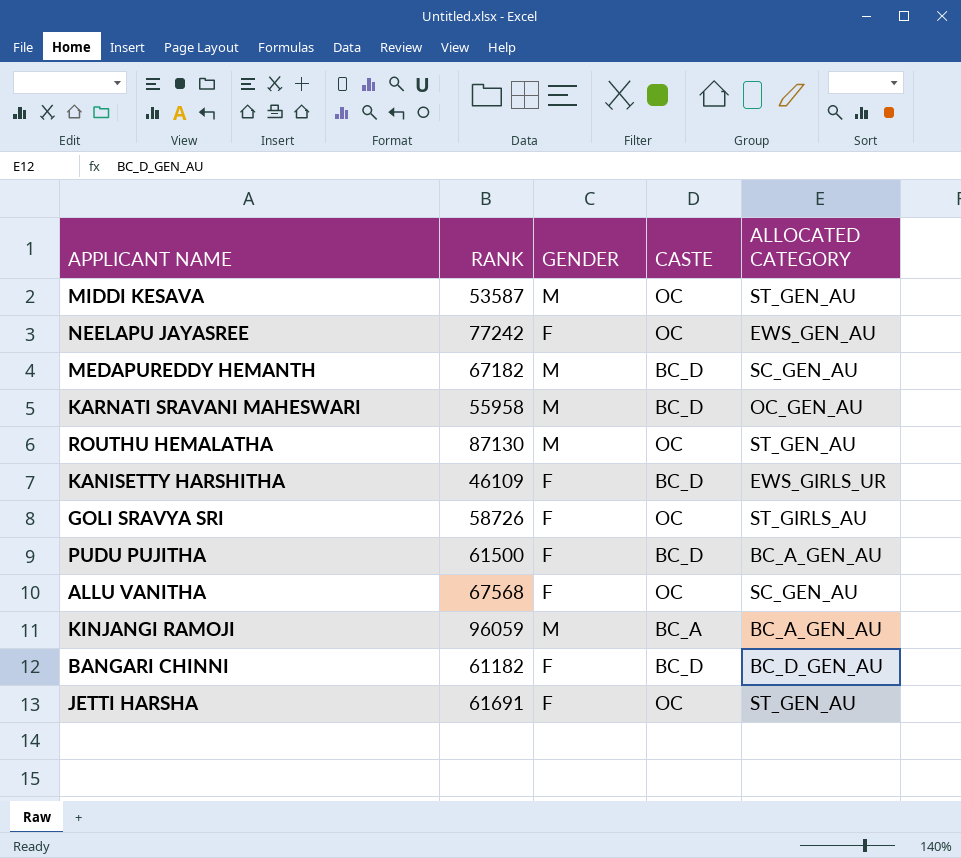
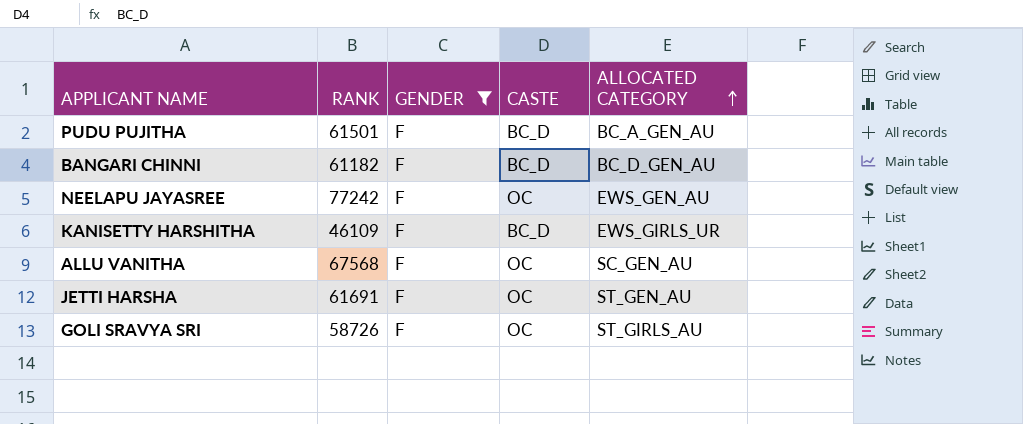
filter: none -> GENDER = F
row order: none -> ALLOCATED CATEGORY ascending
PUDU PUJITHA | RANK: 61500 -> 61501

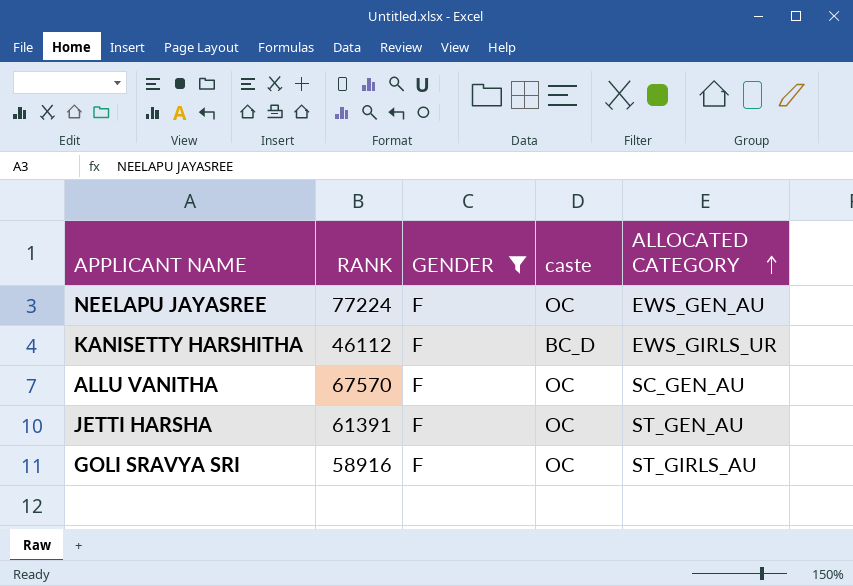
column name: CASTE -> caste
row PUDU PUJITHA: 61501 | F | BC_D | BC_A_GEN_AU -> none
row BANGARI CHINNI: 61182 | F | BC_D | BC_D_GEN_AU -> none
NEELAPU JAYASREE | RANK: 77242 -> 77224
KANISETTY HARSHITHA | RANK: 46109 -> 46112
ALLU VANITHA | RANK: 67568 -> 67570
JETTI HARSHA | RANK: 61691 -> 61391
GOLI SRAVYA SRI | RANK: 58726 -> 58916

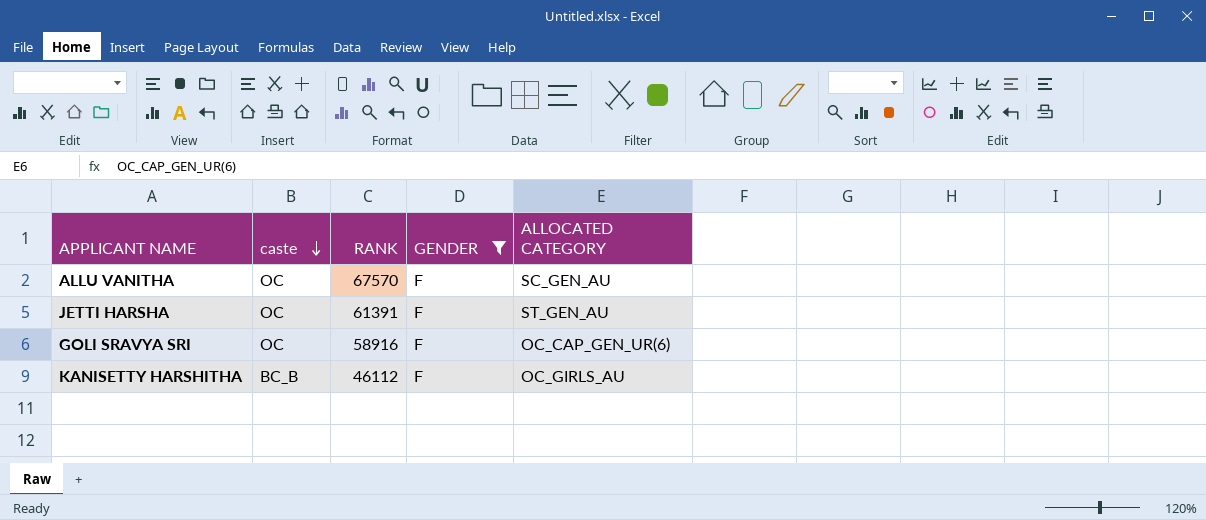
row order: ALLOCATED CATEGORY ascending -> caste descending
column caste | position: 4 -> 2
row NEELAPU JAYASREE: 77224 | F | OC | EWS_GEN_AU -> none
GOLI SRAVYA SRI | ALLOCATED CATEGORY: ST_GIRLS_AU -> OC_CAP_GEN_UR(6)
KANISETTY HARSHITHA | caste: BC_D -> BC_B
KANISETTY HARSHITHA | ALLOCATED CATEGORY: EWS_GIRLS_UR -> OC_GIRLS_AU

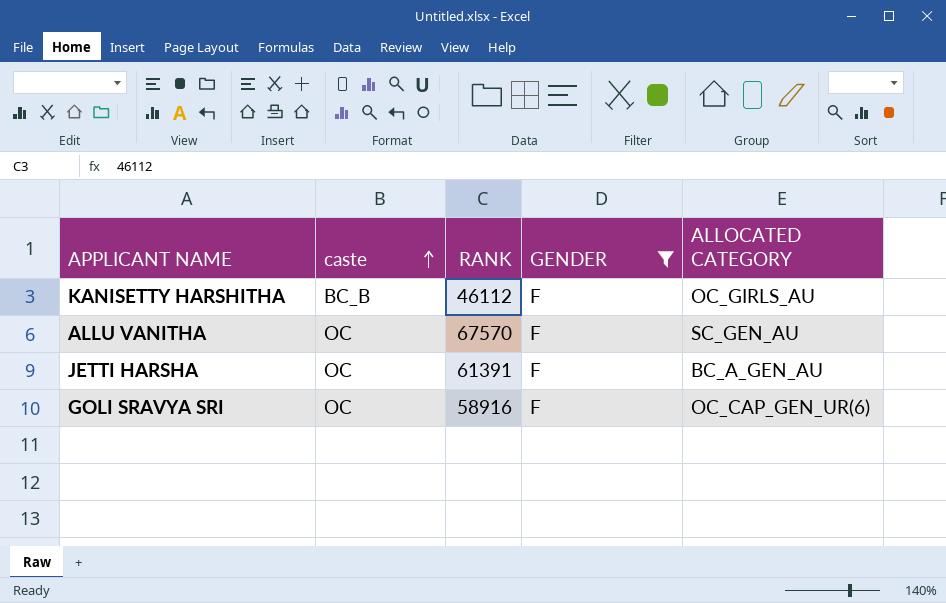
row order: caste descending -> caste ascending
JETTI HARSHA | ALLOCATED CATEGORY: ST_GEN_AU -> BC_A_GEN_AU

